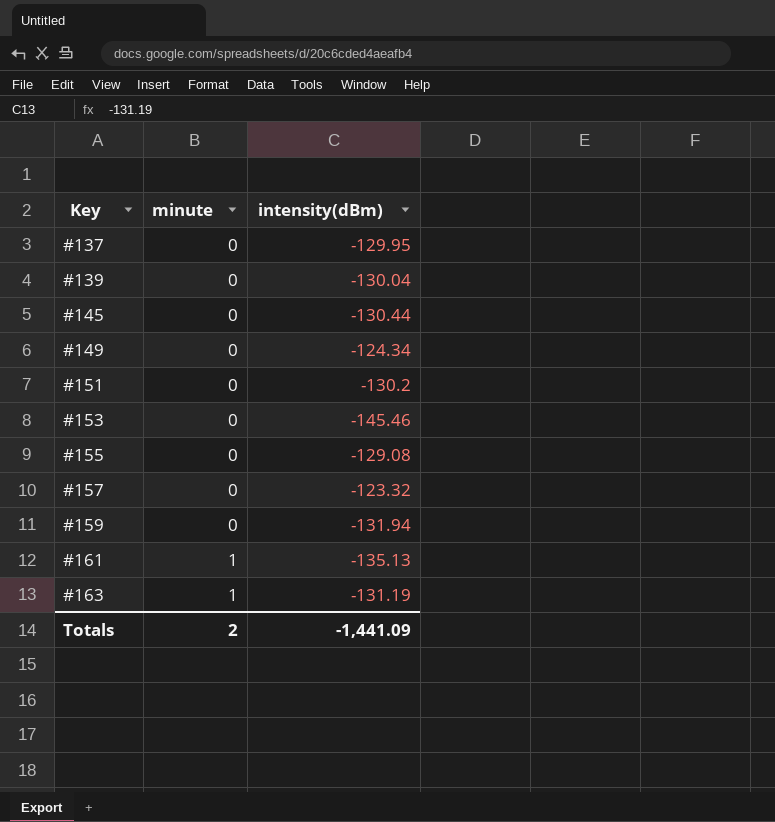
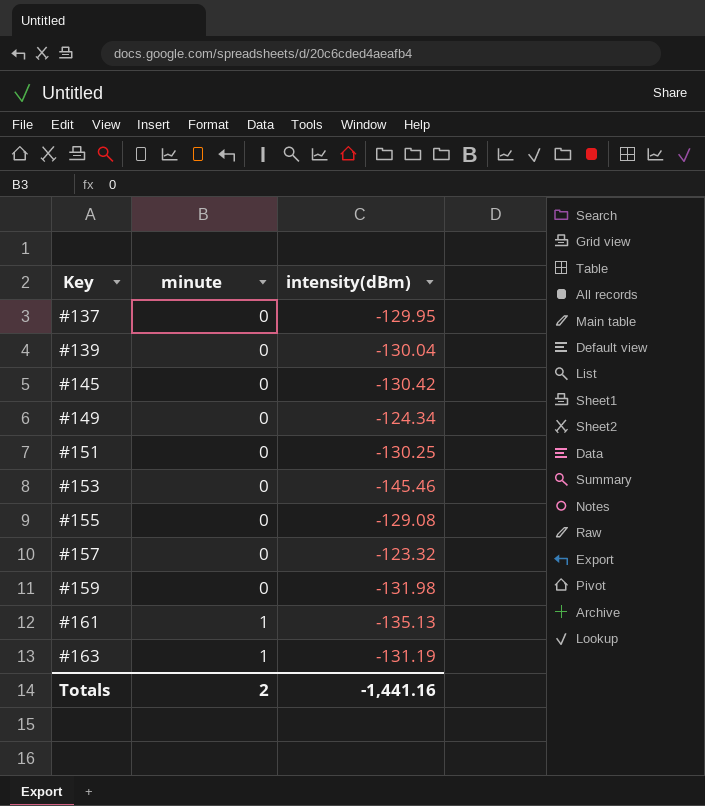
#145 | intensity(dBm): -130.44 -> -130.42
#151 | intensity(dBm): -130.2 -> -130.25
#159 | intensity(dBm): -131.94 -> -131.98
Totals | intensity(dBm): -1,441.09 -> -1,441.16

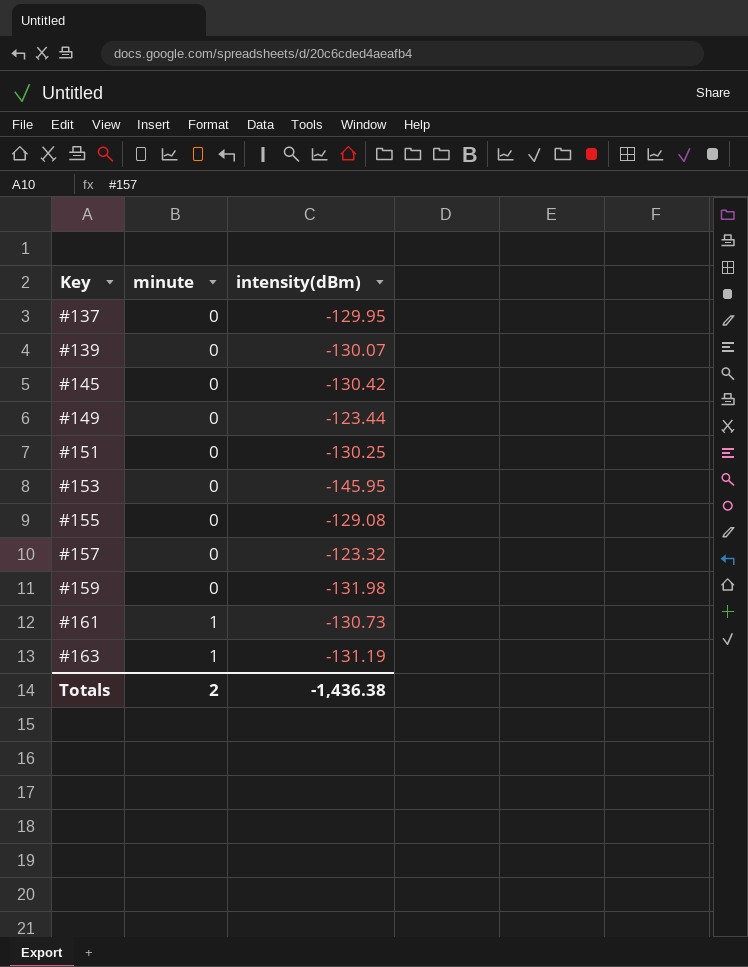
#139 | intensity(dBm): -130.04 -> -130.07
#149 | intensity(dBm): -124.34 -> -123.44
#153 | intensity(dBm): -145.46 -> -145.95
#161 | intensity(dBm): -135.13 -> -130.73
Totals | intensity(dBm): -1,441.16 -> -1,436.38

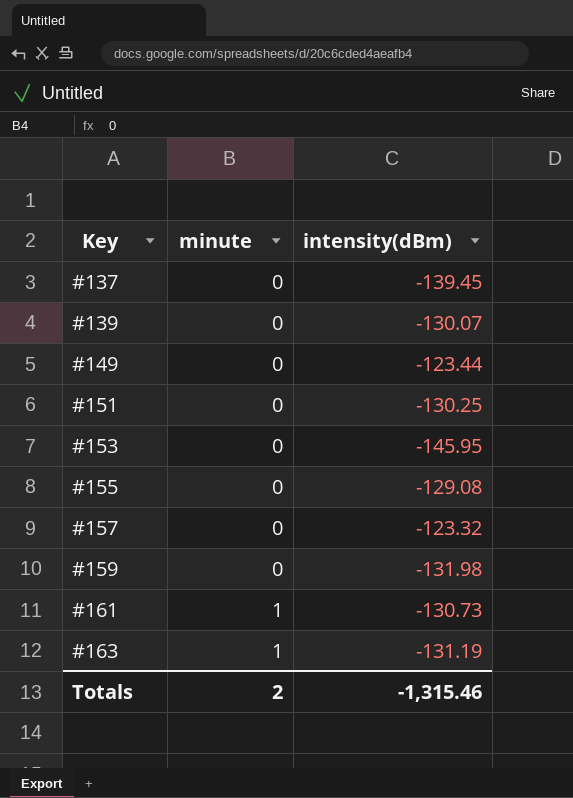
row #145: 0 | -130.42 -> none
#137 | intensity(dBm): -129.95 -> -139.45
Totals | intensity(dBm): -1,436.38 -> -1,315.46

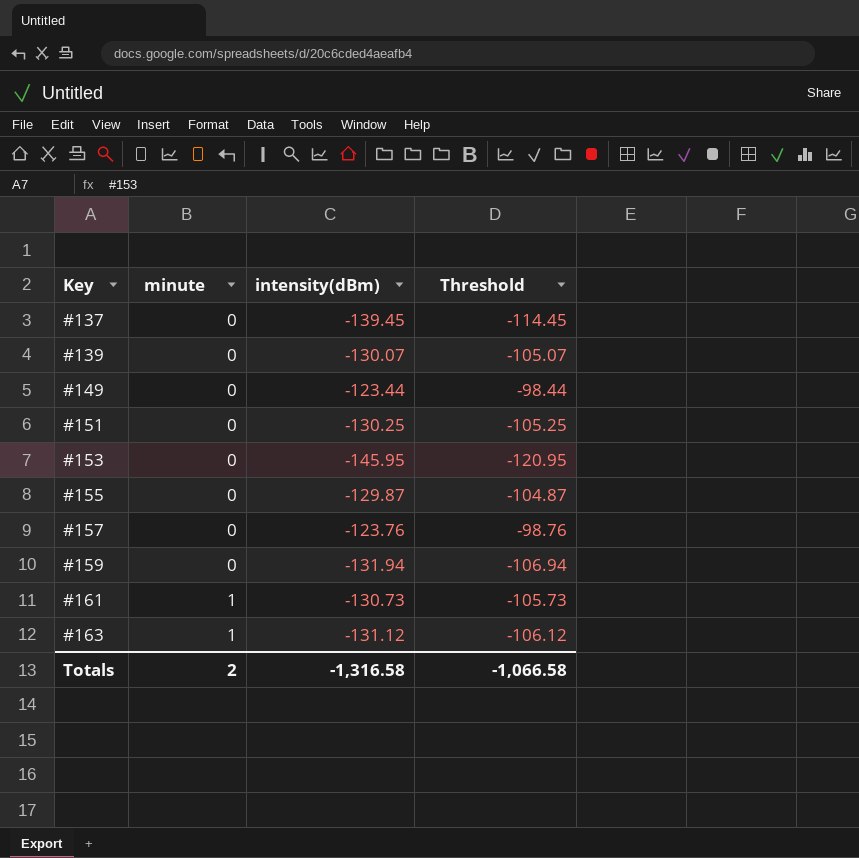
column Threshold | formula: none -> [intensity(dBm)] + 25
#155 | intensity(dBm): -129.08 -> -129.87
#157 | intensity(dBm): -123.32 -> -123.76
#159 | intensity(dBm): -131.98 -> -131.94
#163 | intensity(dBm): -131.19 -> -131.12
Totals | intensity(dBm): -1,315.46 -> -1,316.58

